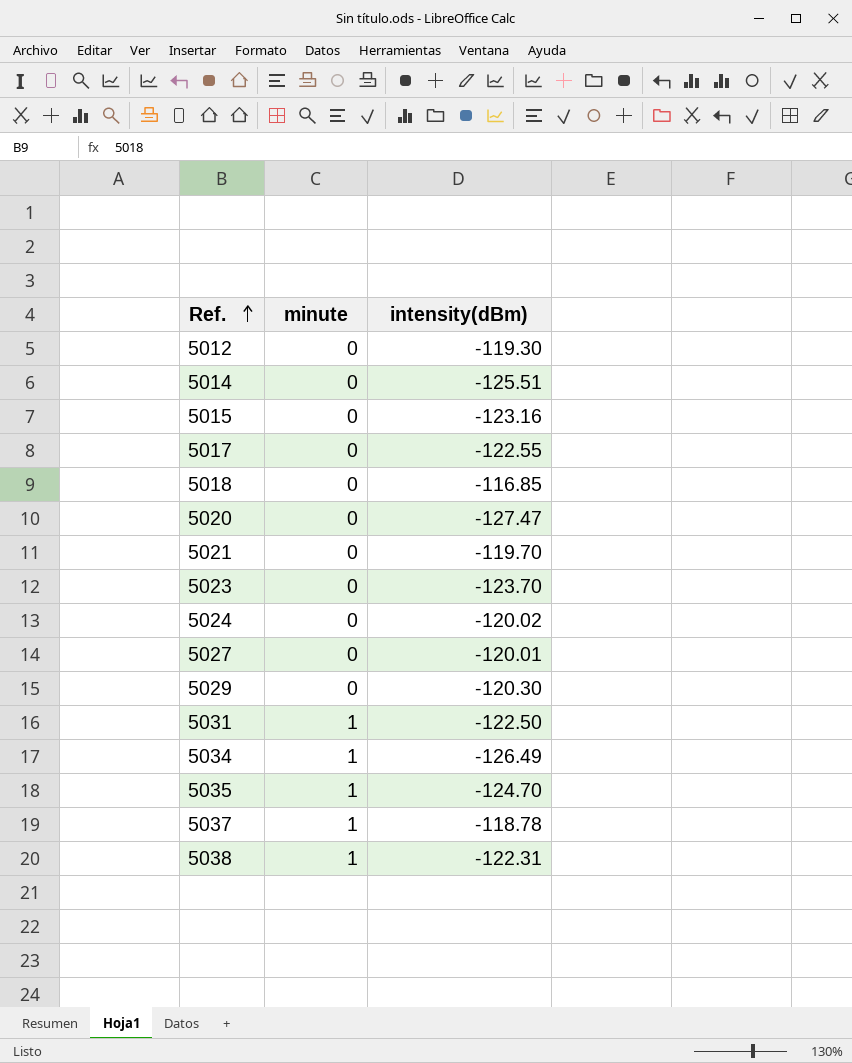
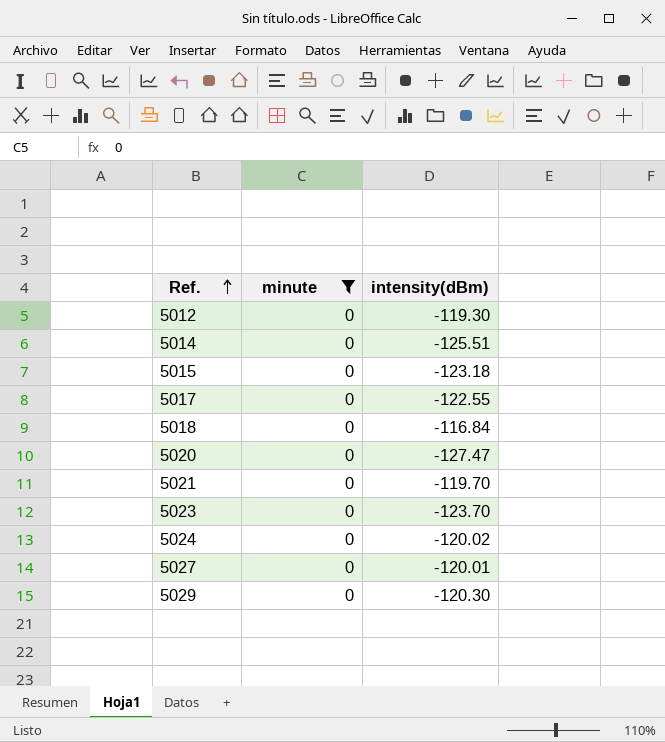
filter: none -> minute = 0
5015 | intensity(dBm): -123.16 -> -123.18
5018 | intensity(dBm): -116.85 -> -116.84

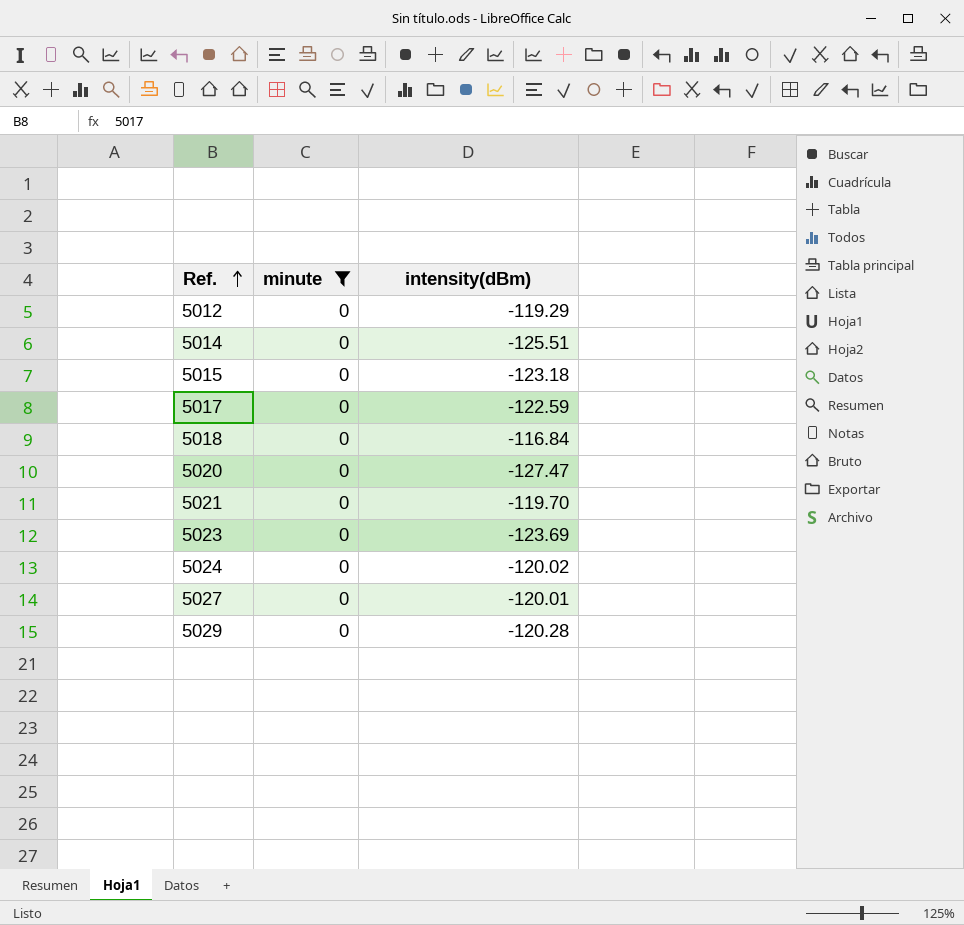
5012 | intensity(dBm): -119.30 -> -119.29
5017 | intensity(dBm): -122.55 -> -122.59
5023 | intensity(dBm): -123.70 -> -123.69
5029 | intensity(dBm): -120.30 -> -120.28

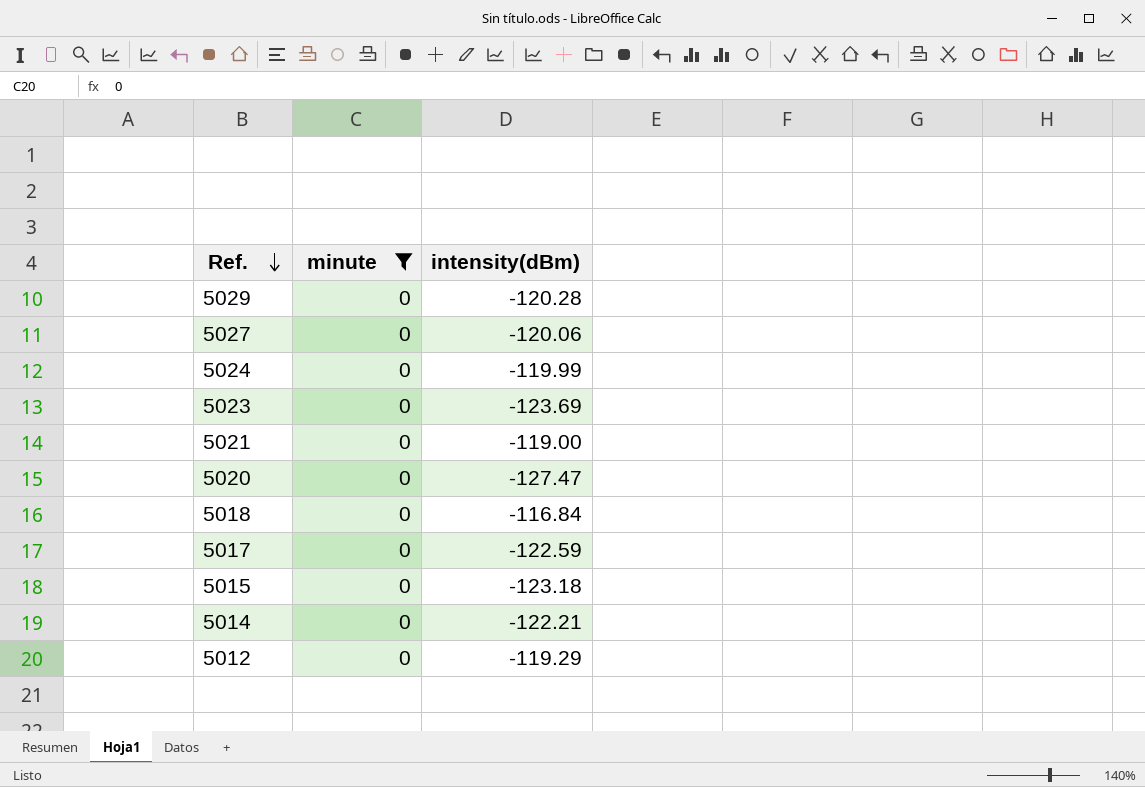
row order: Ref. ascending -> Ref. descending
5027 | intensity(dBm): -120.01 -> -120.06
5024 | intensity(dBm): -120.02 -> -119.99
5021 | intensity(dBm): -119.70 -> -119.00
5014 | intensity(dBm): -125.51 -> -122.21

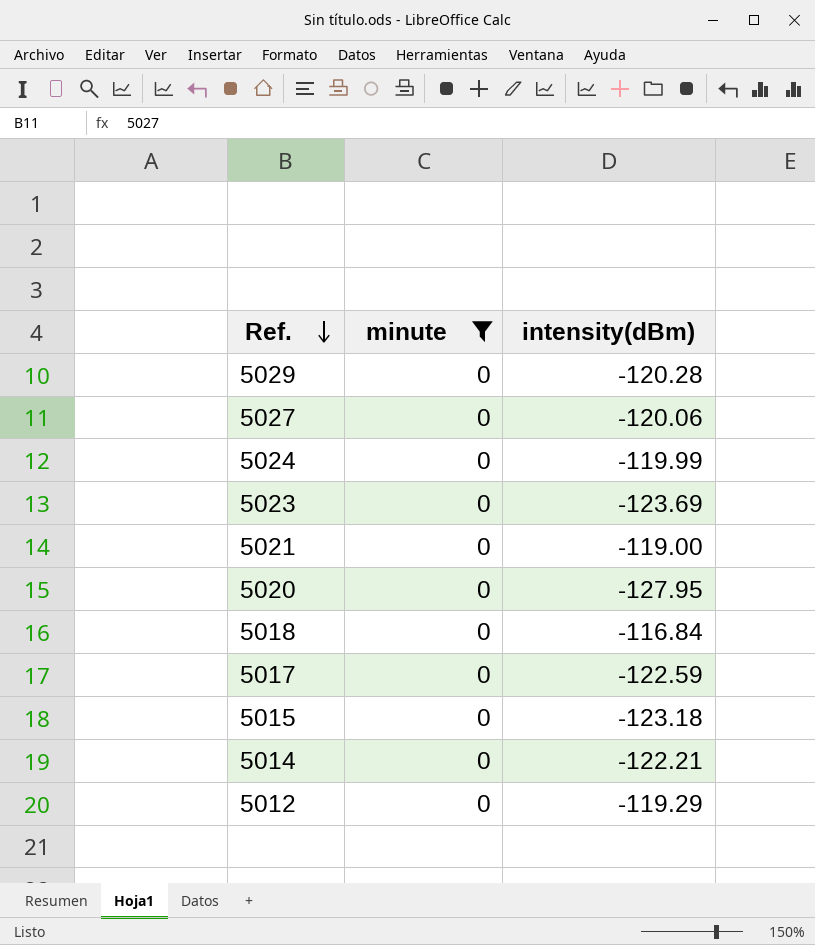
5020 | intensity(dBm): -127.47 -> -127.95

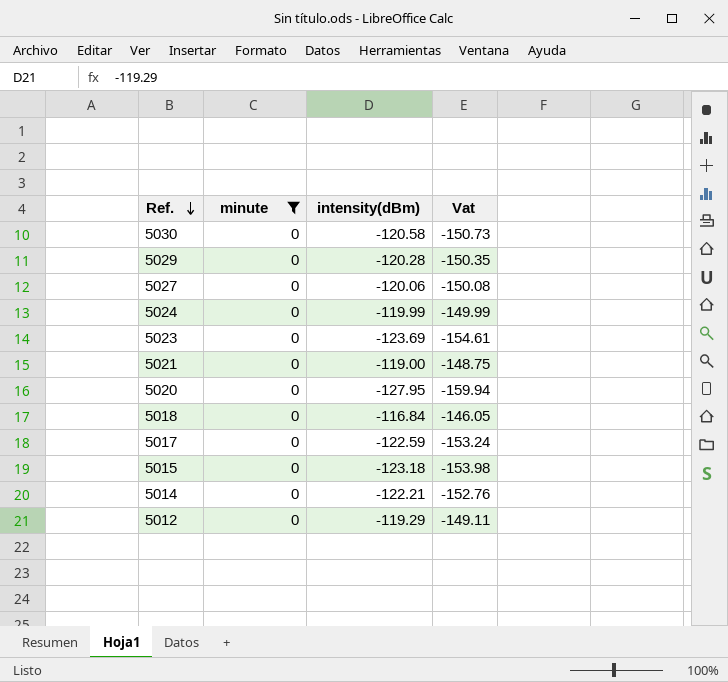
column Vat | formula: none -> [intensity(dBm)] * 1.25
row 5030: none -> 0 | -120.58 | -150.73

